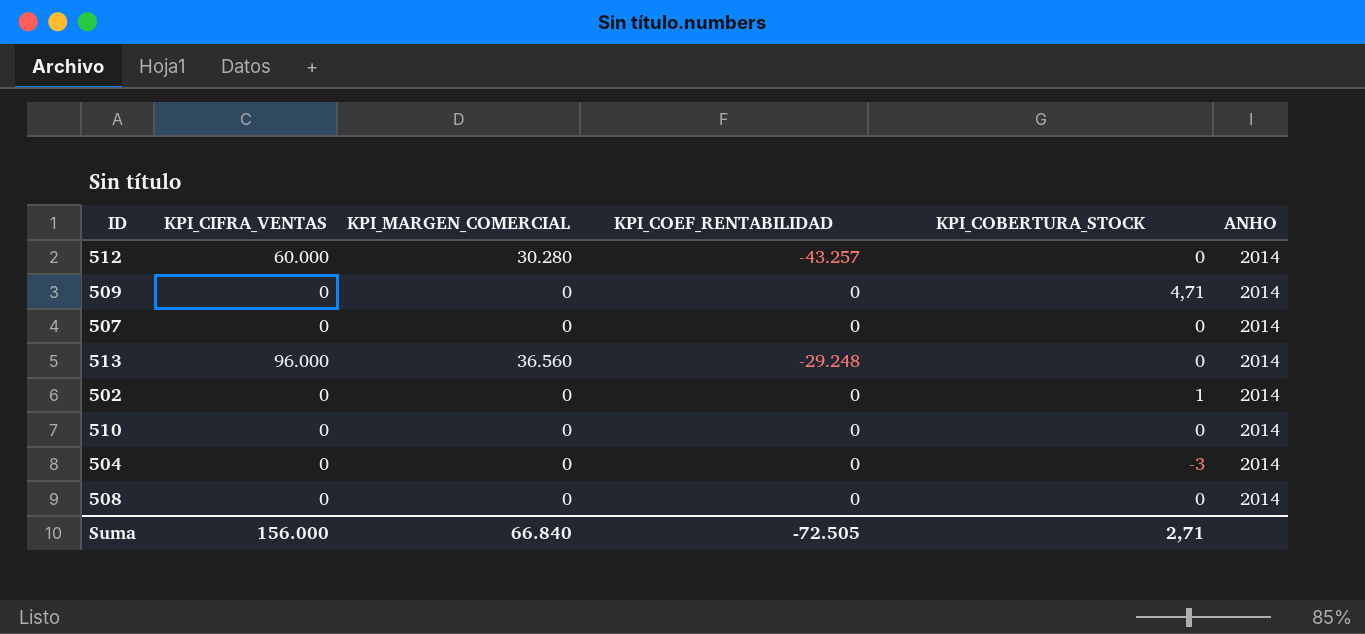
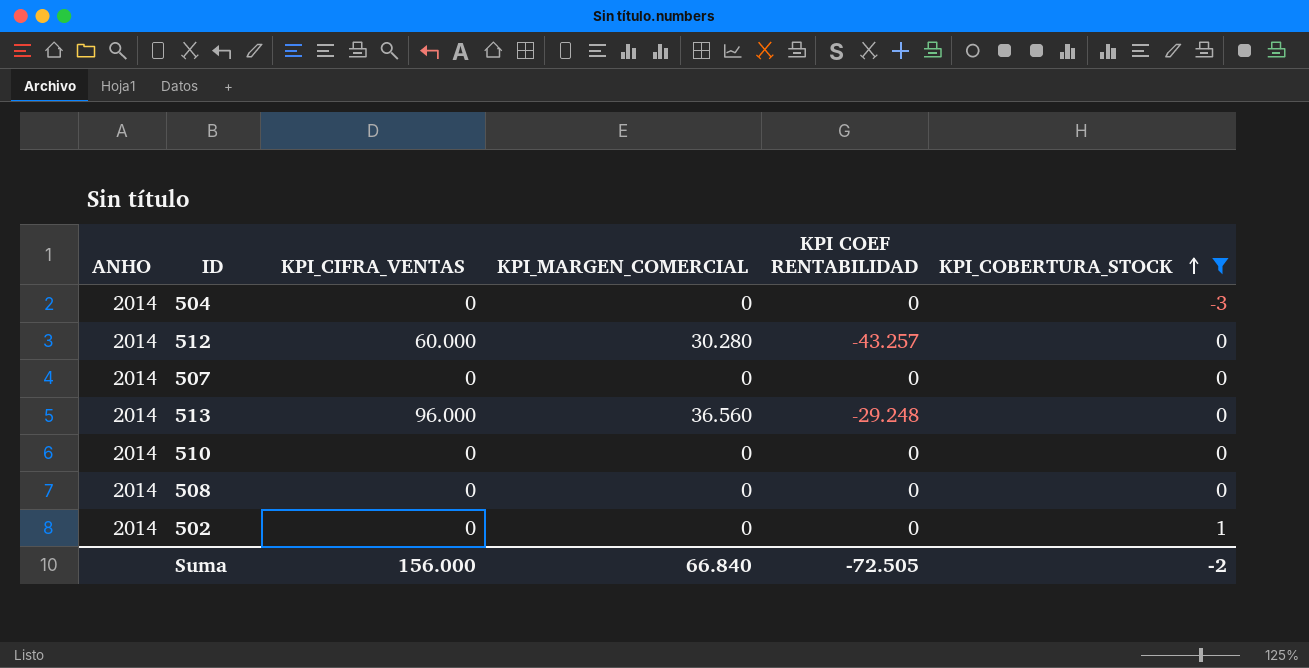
filter: none -> KPI_COBERTURA_STOCK != 4,71
row order: none -> KPI_COBERTURA_STOCK ascending
column ANHO | position: 6 -> 1
column name: KPI_COEF_RENTABILIDAD -> KPI COEF RENTABILIDAD
Suma | KPI_COBERTURA_STOCK: 2,71 -> -2

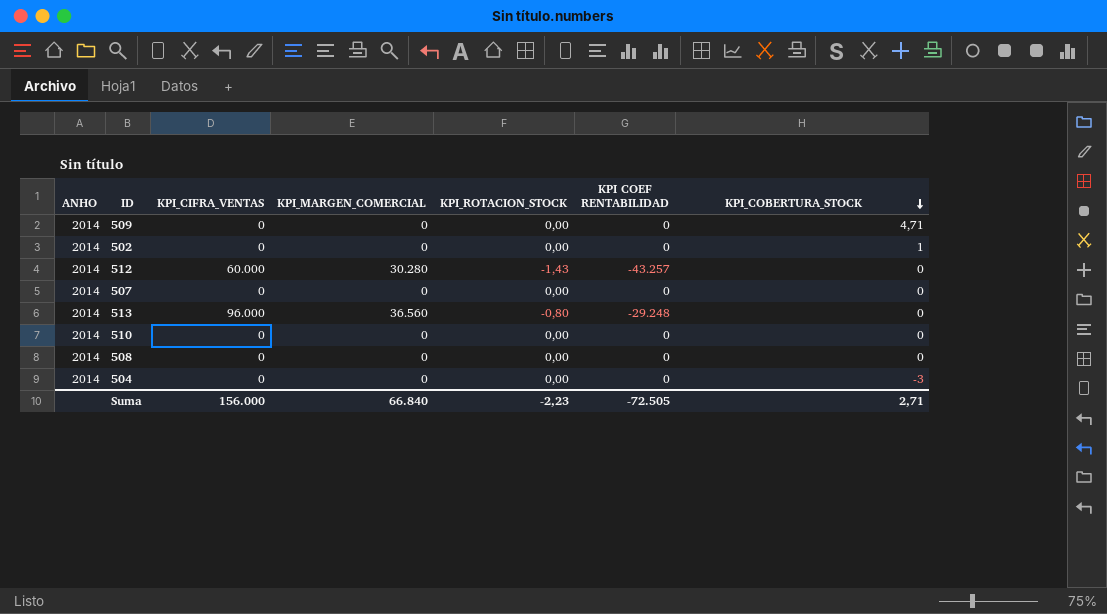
filter: KPI_COBERTURA_STOCK != 4,71 -> none
row order: KPI_COBERTURA_STOCK ascending -> KPI_COBERTURA_STOCK descending
column KPI_ROTACION_STOCK | position: none -> 5
Suma | KPI_COBERTURA_STOCK: -2 -> 2,71

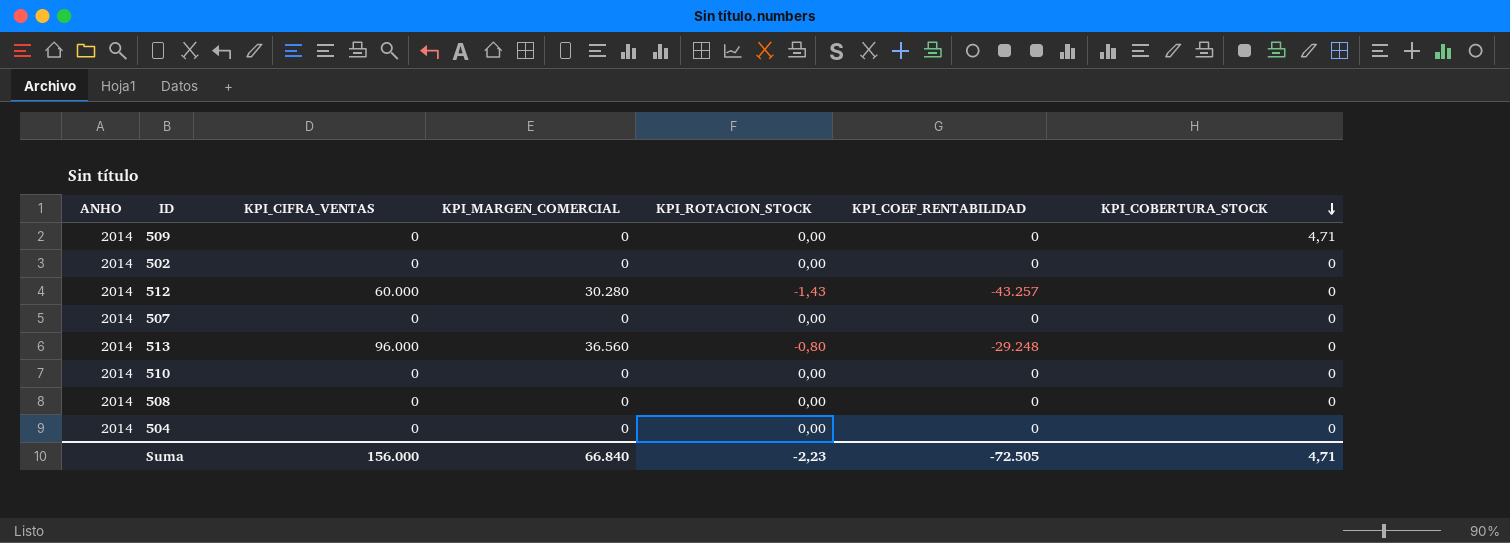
column name: KPI COEF RENTABILIDAD -> KPI_COEF_RENTABILIDAD
502 | KPI_COBERTURA_STOCK: 1 -> 0
504 | KPI_COBERTURA_STOCK: -3 -> 0
Suma | KPI_COBERTURA_STOCK: 2,71 -> 4,71

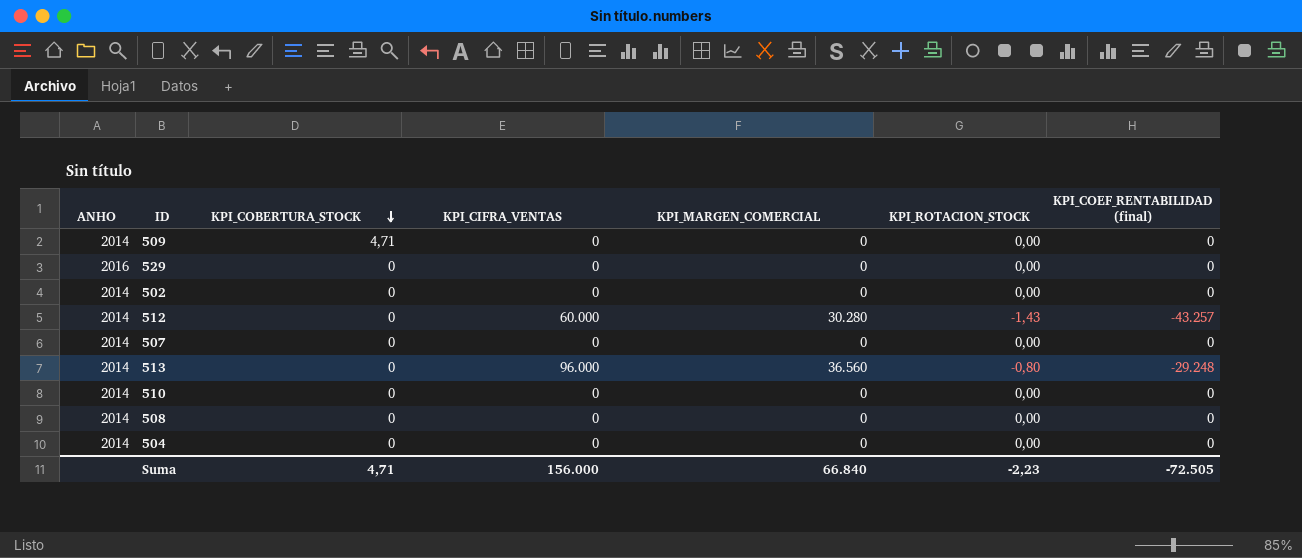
column KPI_COBERTURA_STOCK | position: 7 -> 3
column name: KPI_COEF_RENTABILIDAD -> KPI_COEF_RENTABILIDAD (final)
row 529: none -> 2016 | 0 | 0 | 0 | 0,00 | 0

